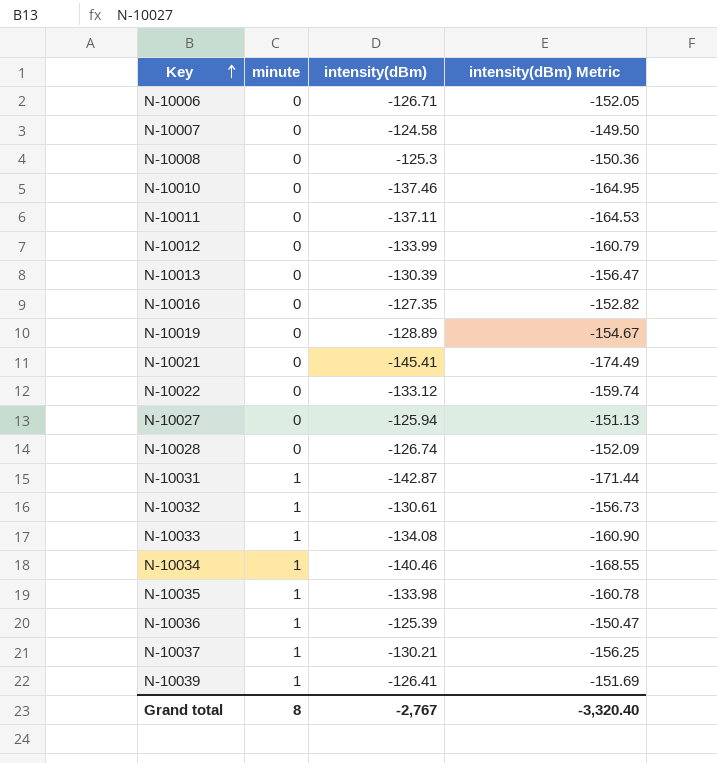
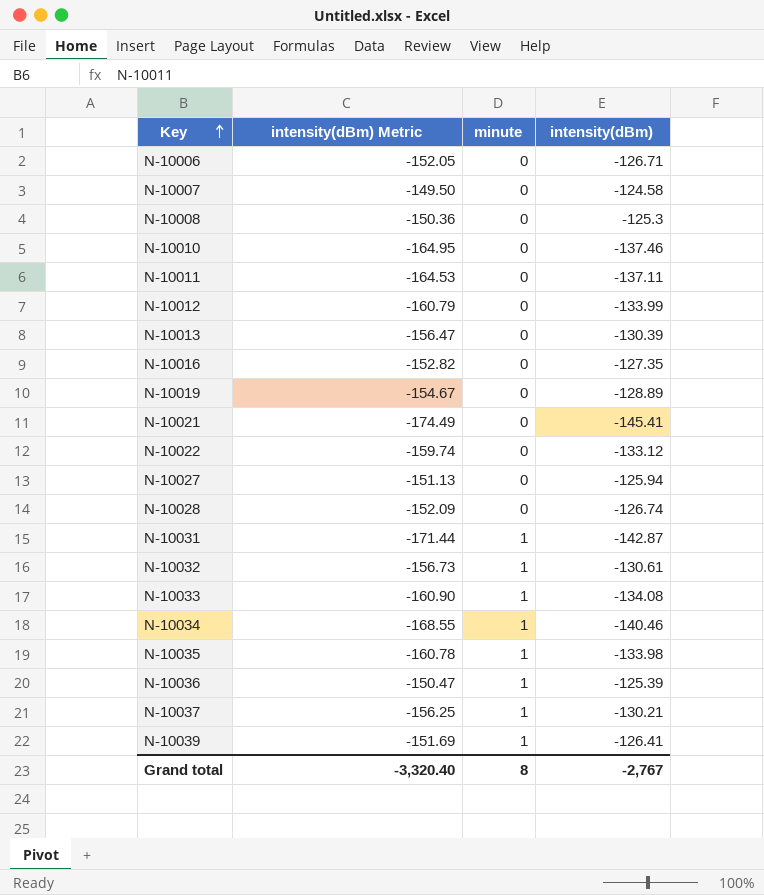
column intensity(dBm) Metric | position: 4 -> 2

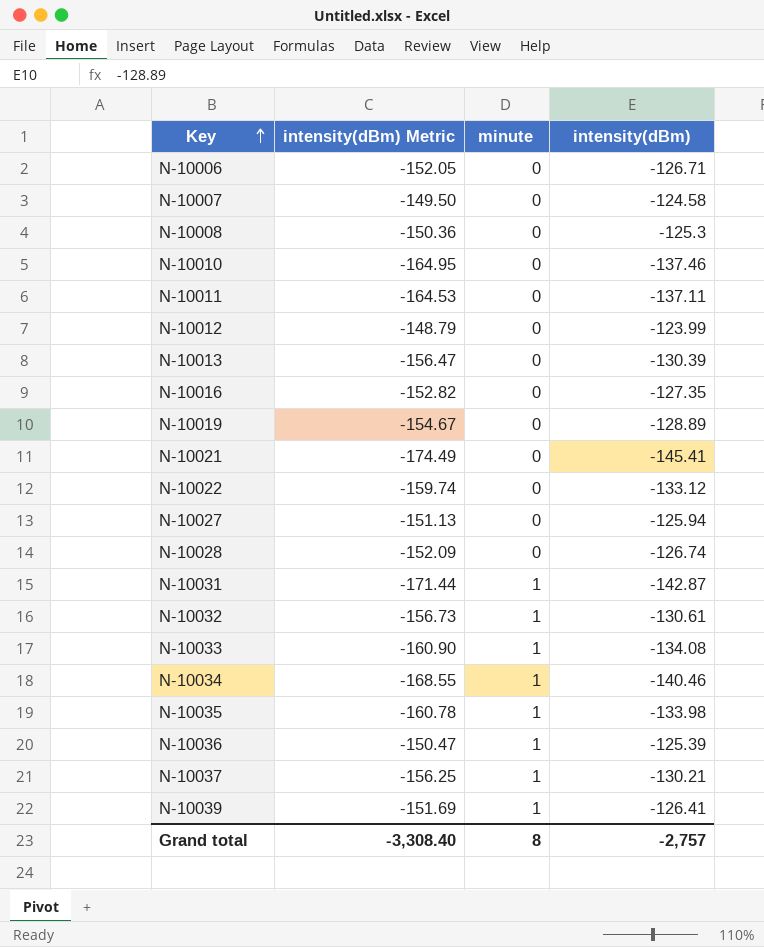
N-10012 | intensity(dBm) Metric: -160.79 -> -148.79
N-10012 | intensity(dBm): -133.99 -> -123.99
Grand total | intensity(dBm) Metric: -3,320.40 -> -3,308.40
Grand total | intensity(dBm): -2,767 -> -2,757

